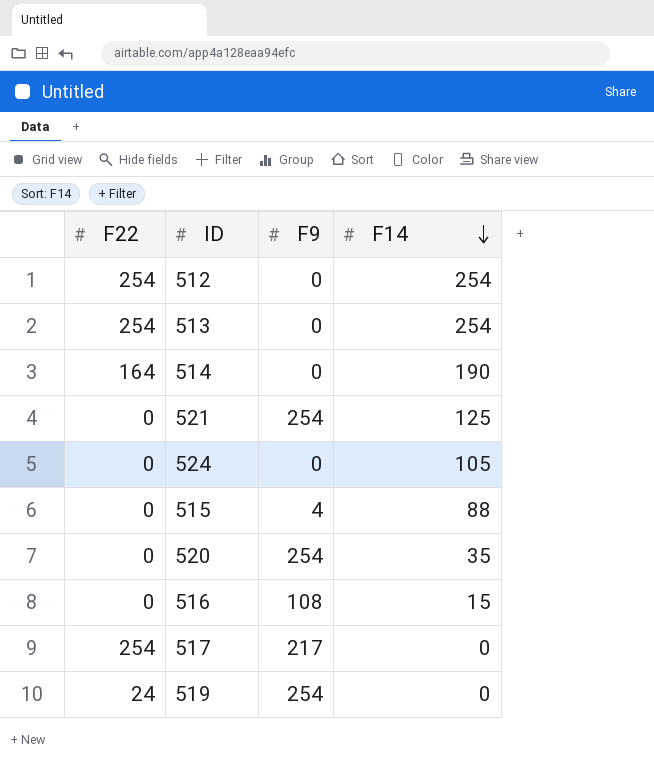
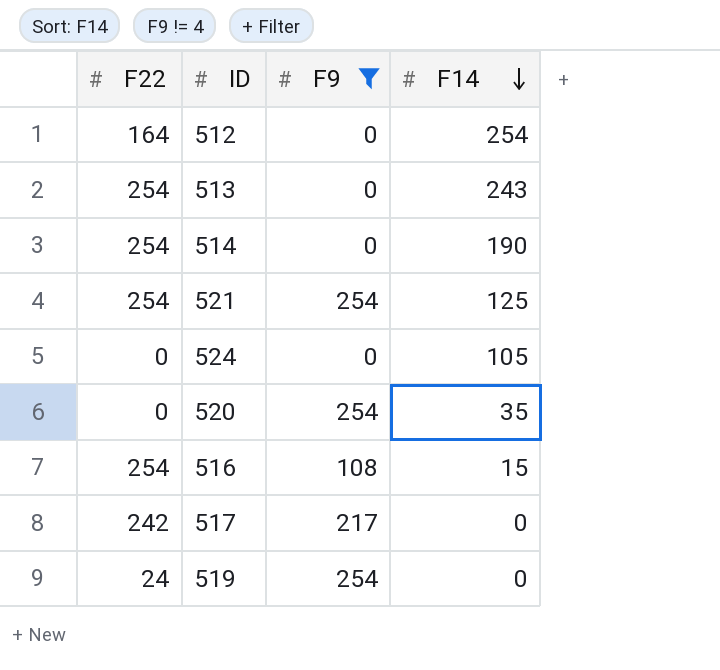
filter: none -> F9 != 4
512 | F22: 254 -> 164
513 | F14: 254 -> 243
514 | F22: 164 -> 254
521 | F22: 0 -> 254
516 | F22: 0 -> 254
517 | F22: 254 -> 242

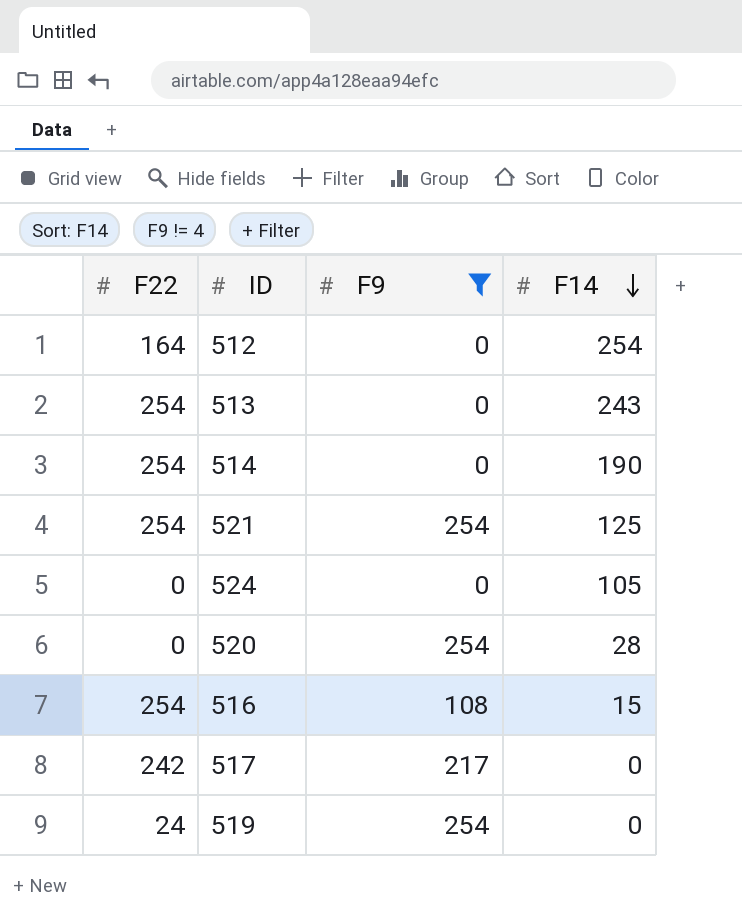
520 | F14: 35 -> 28

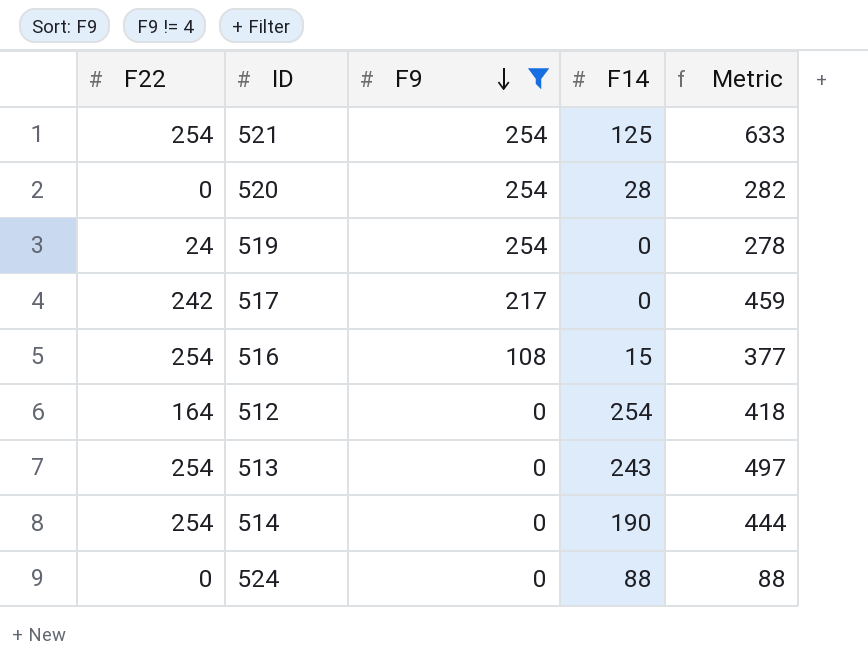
row order: F14 descending -> F9 descending
column Metric | formula: none -> [F22] + [F9] + [F14]
524 | F14: 105 -> 88

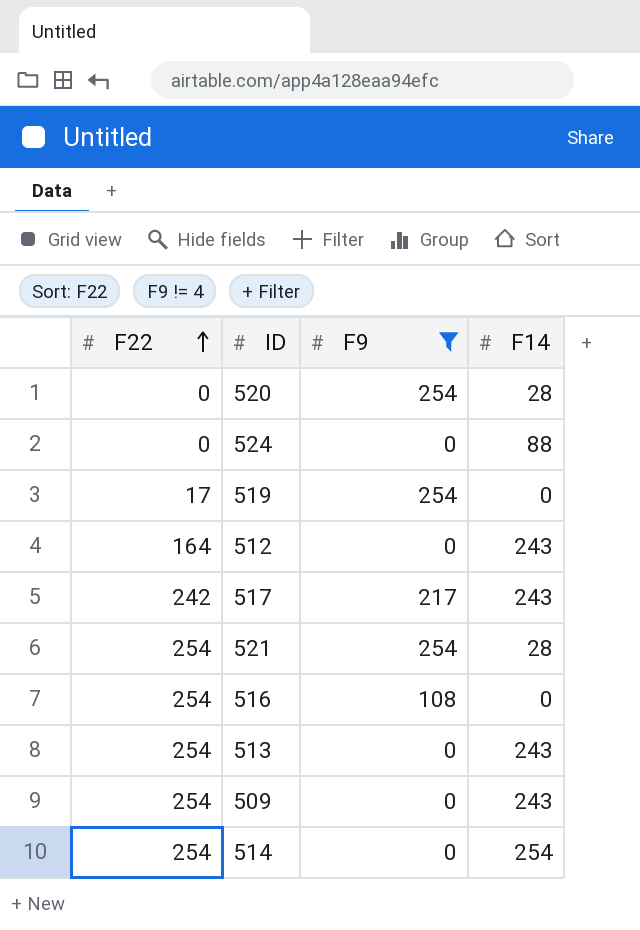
row order: F9 descending -> F22 ascending
column Metric | formula: [F22] + [F9] + [F14] -> none
519 | F22: 24 -> 17
512 | F14: 254 -> 243
517 | F14: 0 -> 243
521 | F14: 125 -> 28
516 | F14: 15 -> 0
row 509: none -> 254 | 0 | 243
514 | F14: 190 -> 254

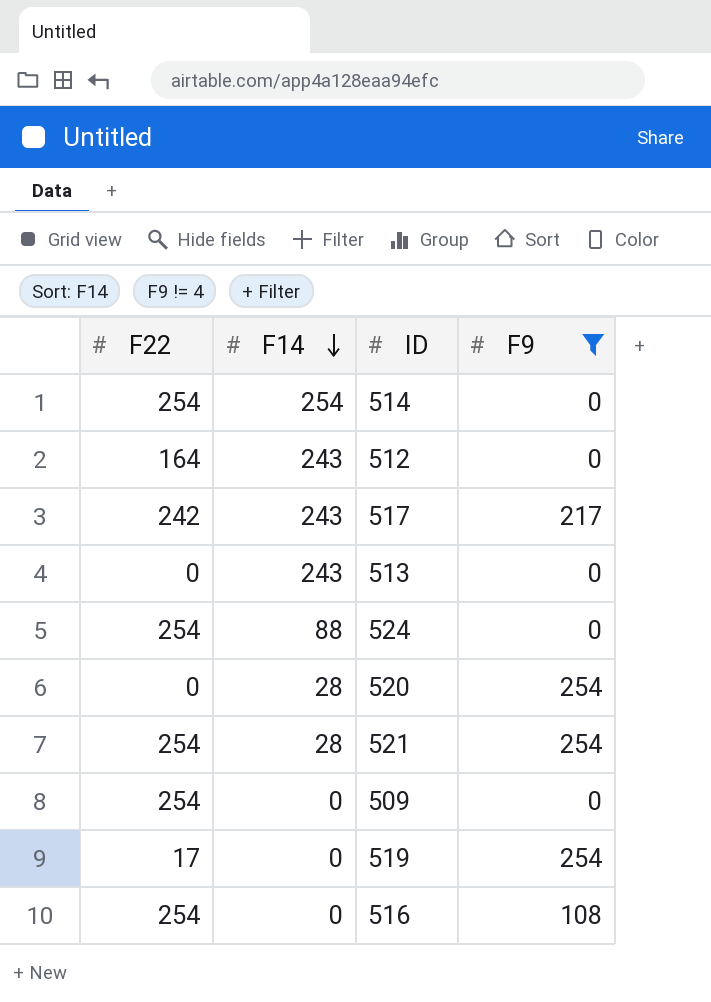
row order: F22 ascending -> F14 descending
column F14 | position: 4 -> 2
513 | F22: 254 -> 0
524 | F22: 0 -> 254
509 | F14: 243 -> 0

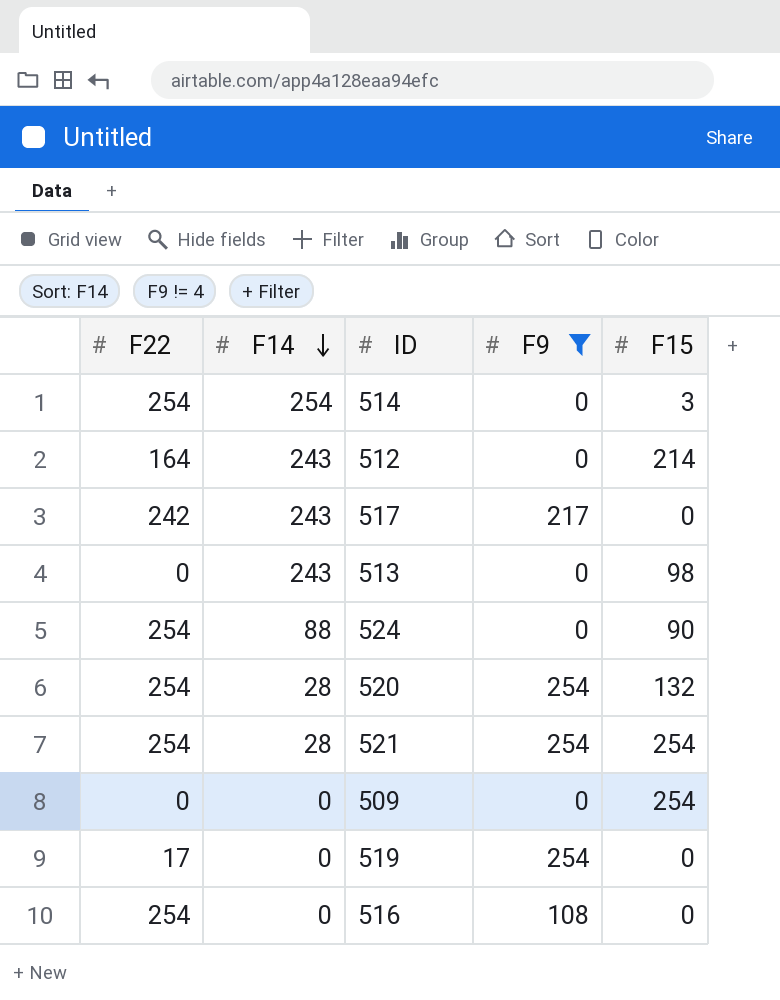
column F15 | position: none -> 5
520 | F22: 0 -> 254
509 | F22: 254 -> 0

